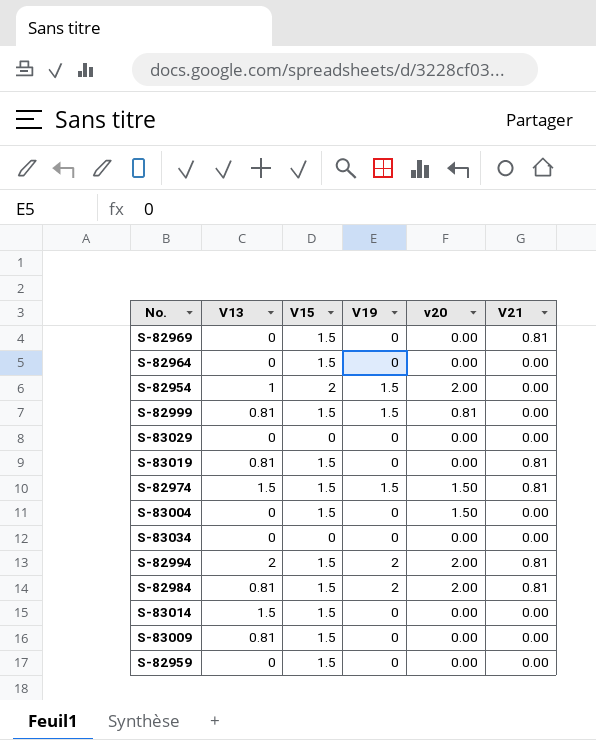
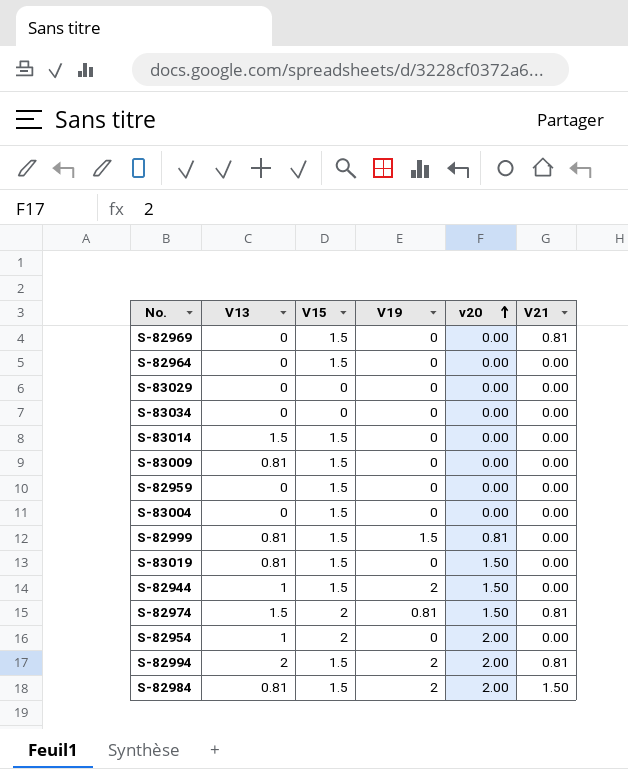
row order: none -> v20 ascending
S-83004 | v20: 1.50 -> 0.00
S-83019 | v20: 0.00 -> 1.50
S-83019 | V21: 0.81 -> 0.00
row S-82944: none -> 1 | 1.5 | 2 | 1.50 | 0.00
S-82974 | V15: 1.5 -> 2
S-82974 | V19: 1.5 -> 0.81
S-82954 | V19: 1.5 -> 0
S-82984 | V21: 0.81 -> 1.50

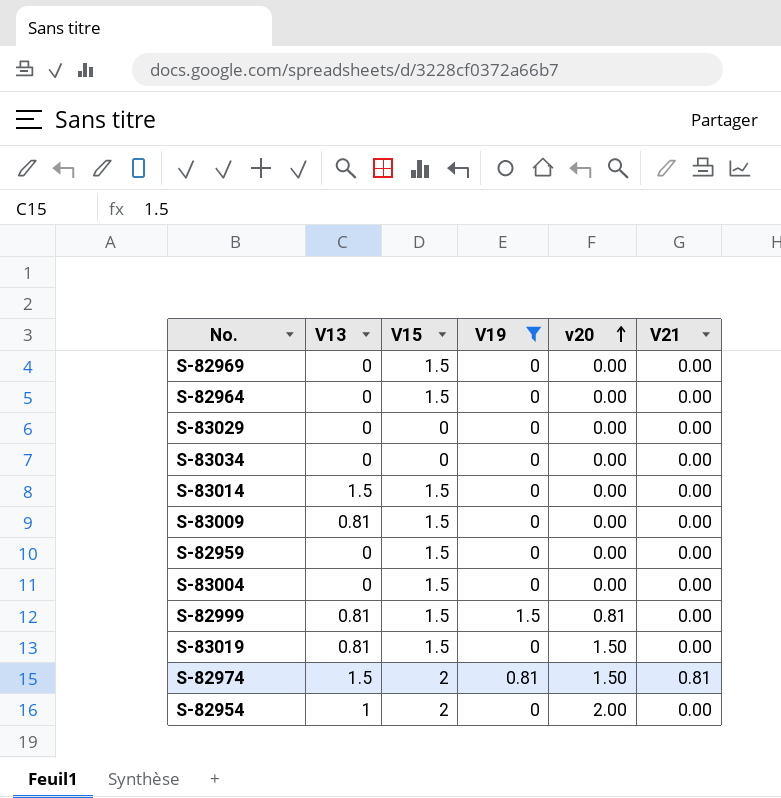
filter: none -> V19 != 2
S-82969 | V21: 0.81 -> 0.00

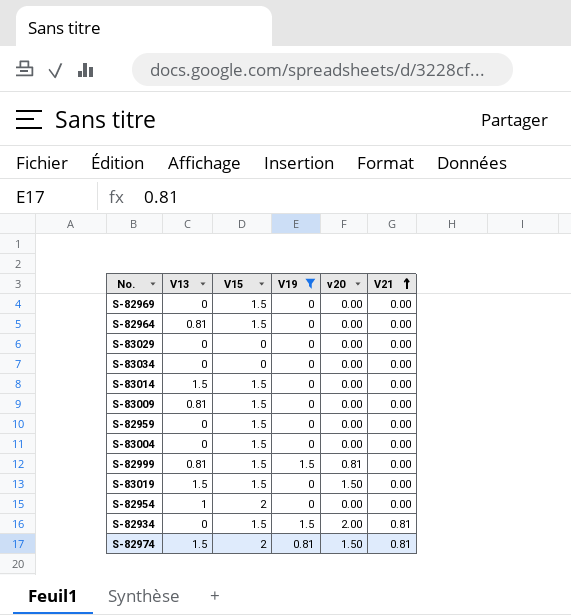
row order: v20 ascending -> V21 ascending
S-82964 | V13: 0 -> 0.81
S-83019 | V13: 0.81 -> 1.5
S-82954 | v20: 2.00 -> 0.00
row S-82934: none -> 0 | 1.5 | 1.5 | 2.00 | 0.81

